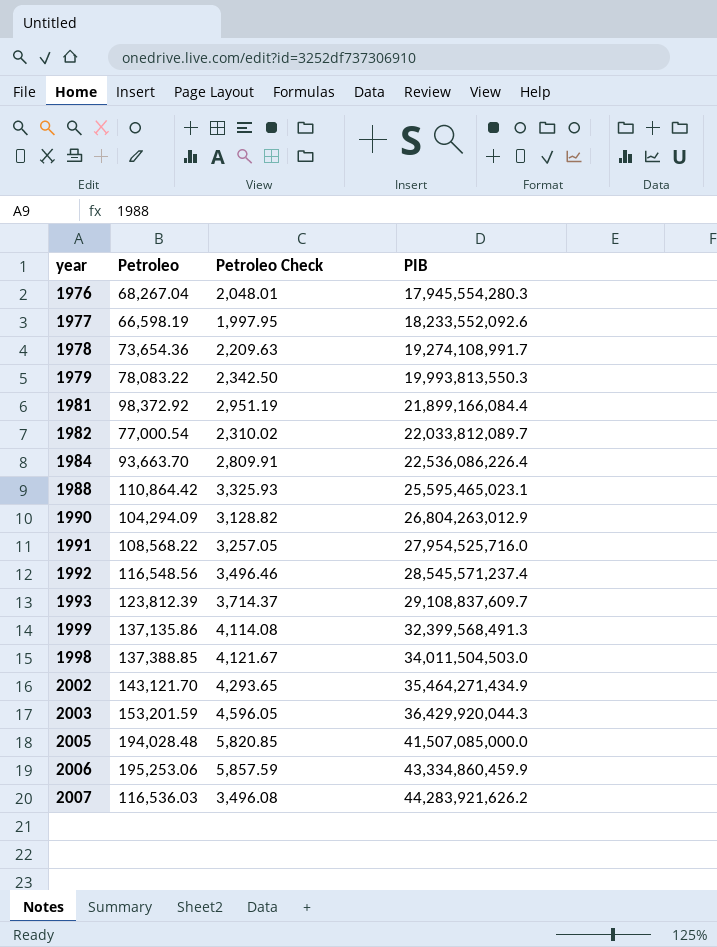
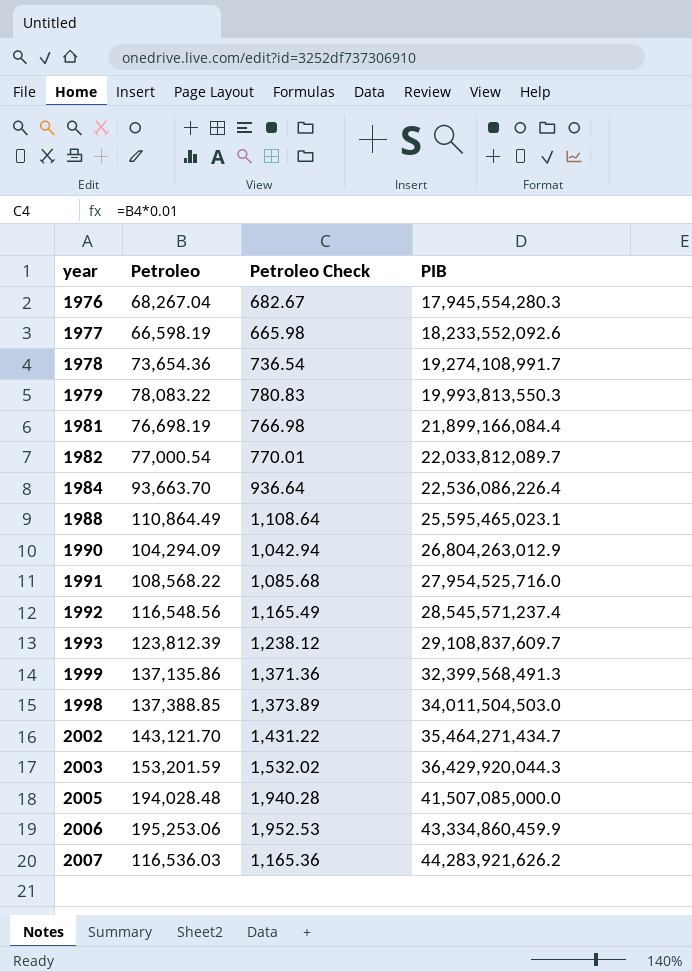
column Petroleo Check | formula: [Petroleo] * 0.03 -> [Petroleo] * 0.01
1981 | Petroleo: 98,372.92 -> 76,698.19
1988 | Petroleo: 110,864.42 -> 110,864.49
2002 | PIB: 35,464,271,434.9 -> 35,464,271,434.7

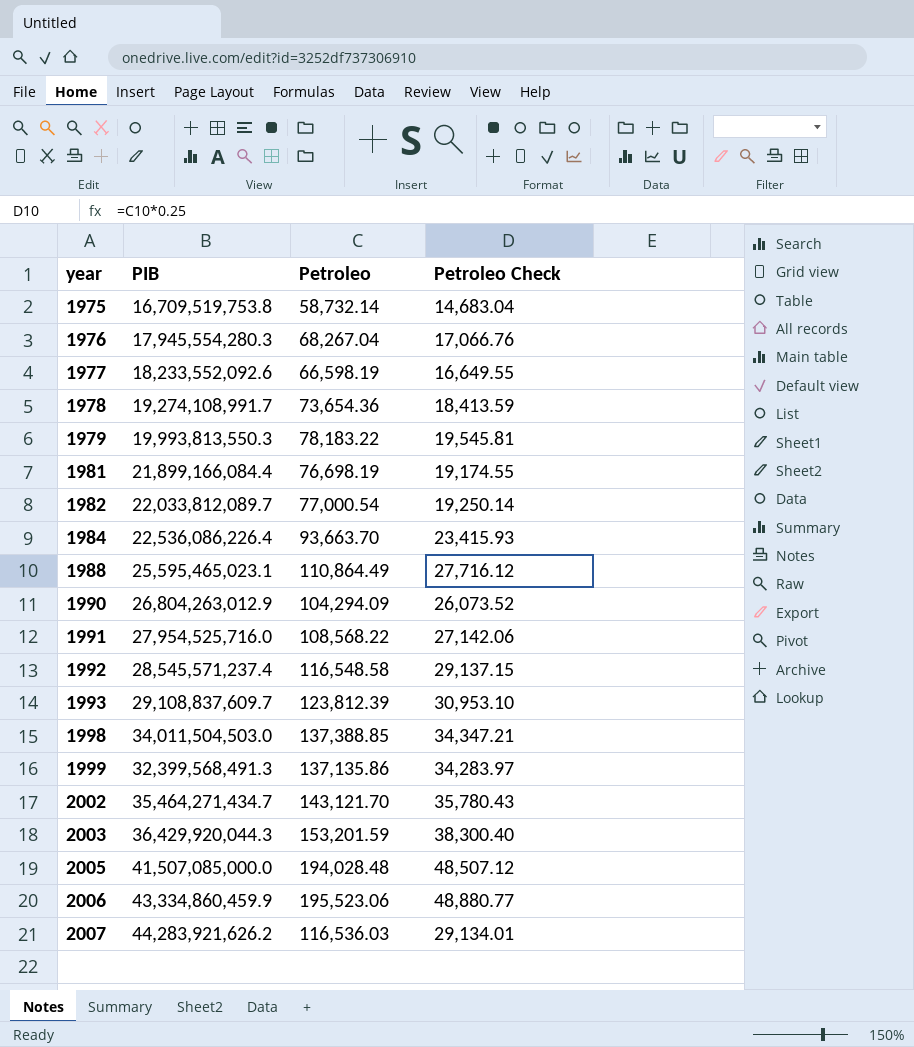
row order: PIB ascending -> year ascending
column PIB | position: 4 -> 2
column Petroleo Check | formula: [Petroleo] * 0.01 -> [Petroleo] * 0.25
row 1975: none -> 16,709,519,753.8 | 58,732.14 | 14,683.04
1979 | Petroleo: 78,083.22 -> 78,183.22
1992 | Petroleo: 116,548.56 -> 116,548.58
2006 | Petroleo: 195,253.06 -> 195,523.06

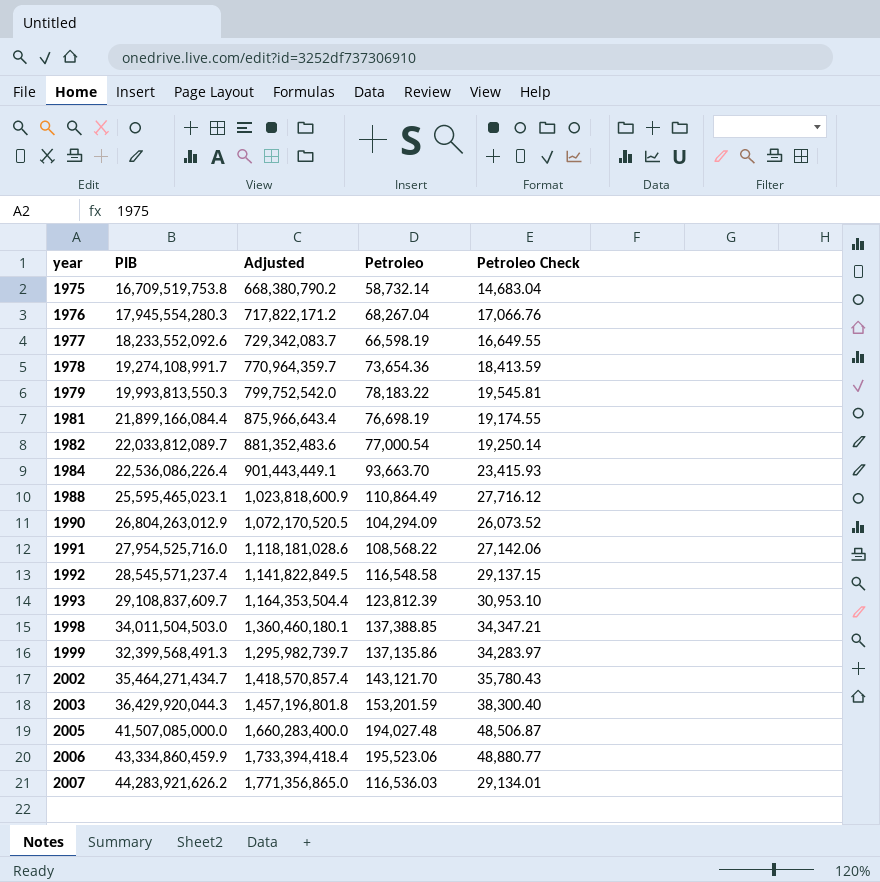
column Adjusted | formula: none -> [PIB] * 0.04
2005 | Petroleo: 194,028.48 -> 194,027.48
2005 | Petroleo Check: 48,507.12 -> 48,506.87

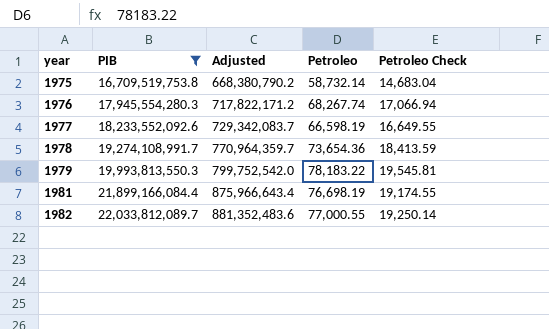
filter: none -> PIB <= 22,033,812,089.7
1976 | Petroleo: 68,267.04 -> 68,267.74
1976 | Petroleo Check: 17,066.76 -> 17,066.94
1982 | Petroleo: 77,000.54 -> 77,000.55

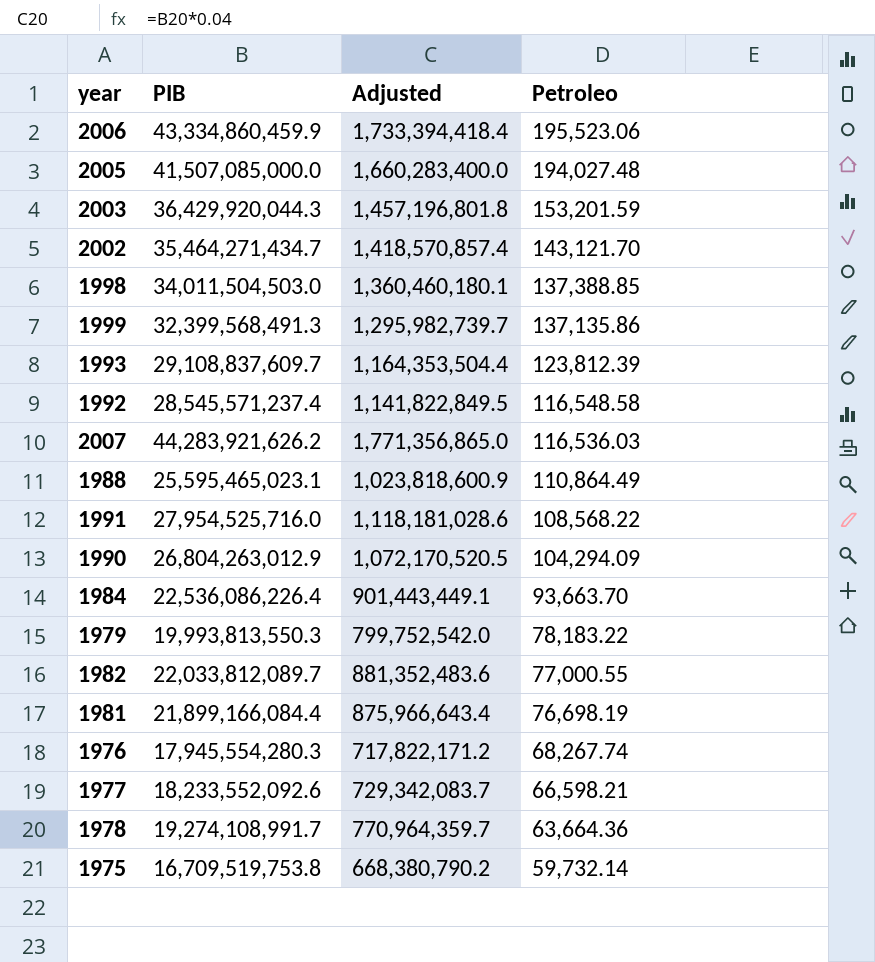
filter: PIB <= 22,033,812,089.7 -> none
row order: year ascending -> Petroleo descending
column Petroleo Check | formula: [Petroleo] * 0.25 -> none
1977 | Petroleo: 66,598.19 -> 66,598.21
1978 | Petroleo: 73,654.36 -> 63,664.36
1975 | Petroleo: 58,732.14 -> 59,732.14

